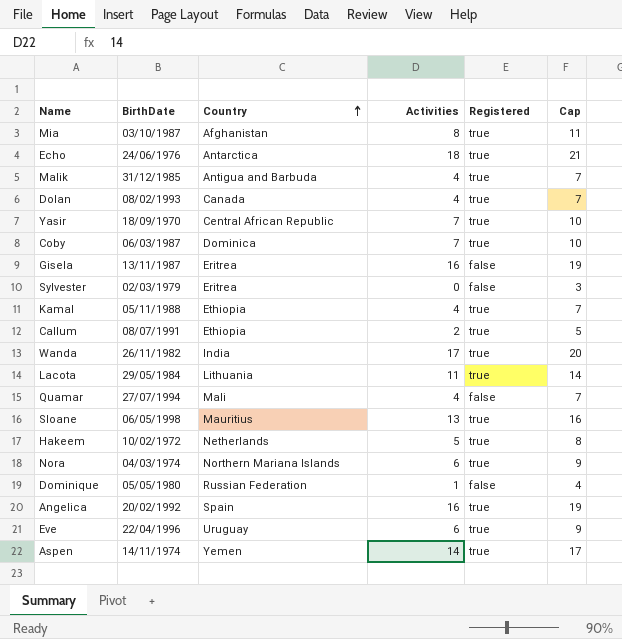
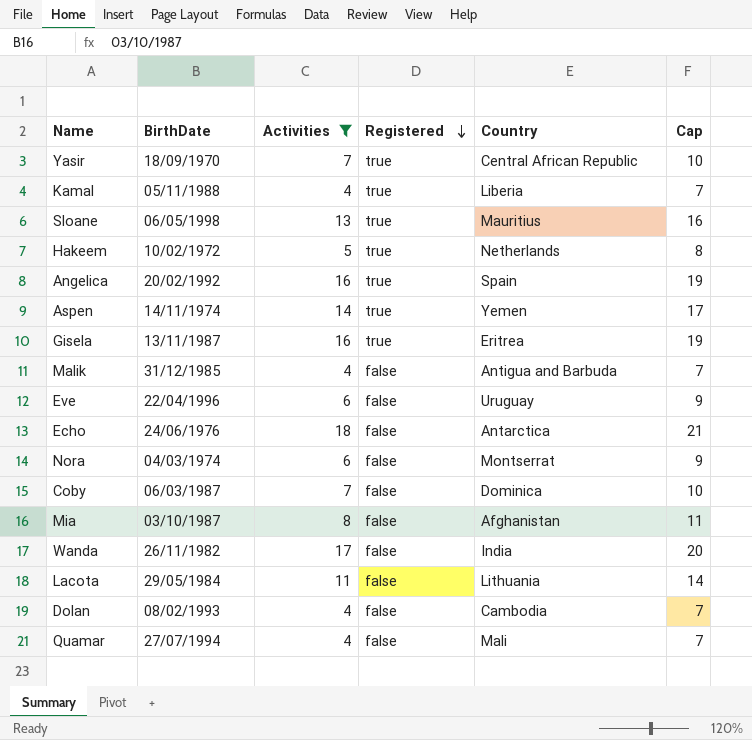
filter: none -> Activities >= 4
row order: Country ascending -> Registered descending
column Country | position: 3 -> 5
Kamal | Country: Ethiopia -> Liberia
Gisela | Registered: false -> true
Malik | Registered: true -> false
Eve | Registered: true -> false
Echo | Registered: true -> false
Nora | Registered: true -> false
Nora | Country: Northern Mariana Islands -> Montserrat
Coby | Registered: true -> false
Mia | Registered: true -> false
Wanda | Registered: true -> false
Lacota | Registered: true -> false
Dolan | Registered: true -> false
Dolan | Country: Canada -> Cambodia

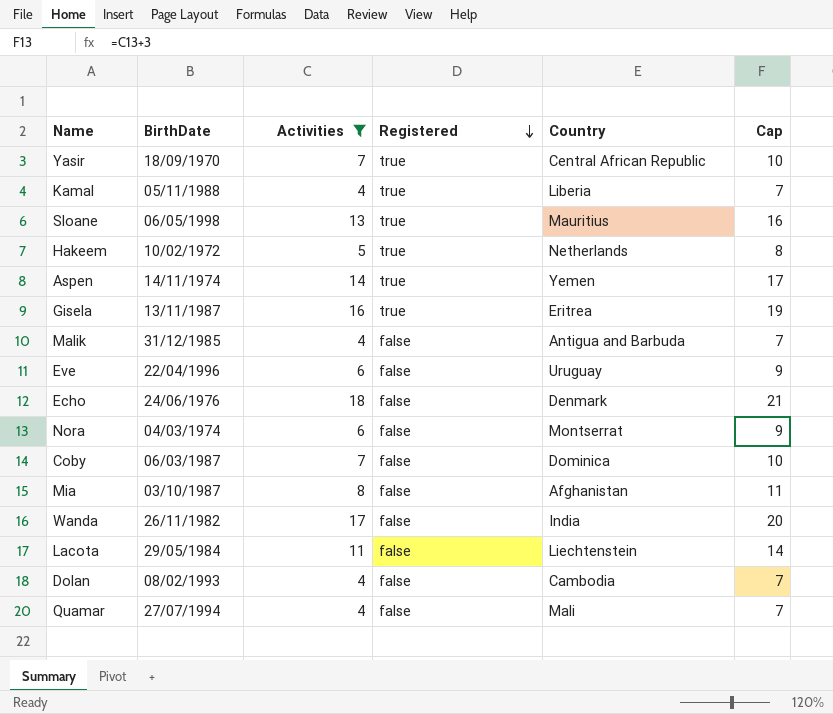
row Angelica: 20/02/1992 | 16 | true | Spain | 19 -> none
Echo | Country: Antarctica -> Denmark
Lacota | Country: Lithuania -> Liechtenstein

